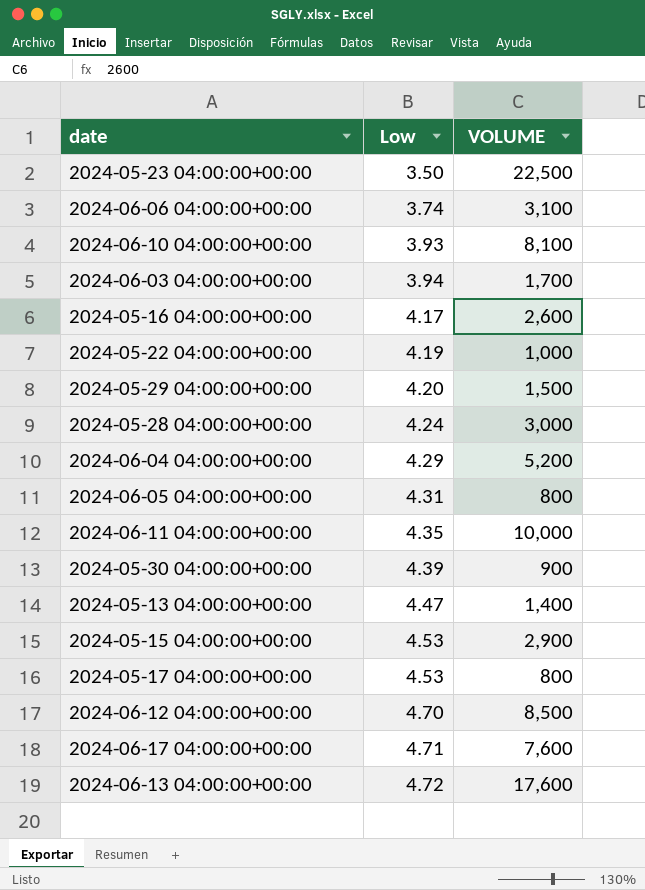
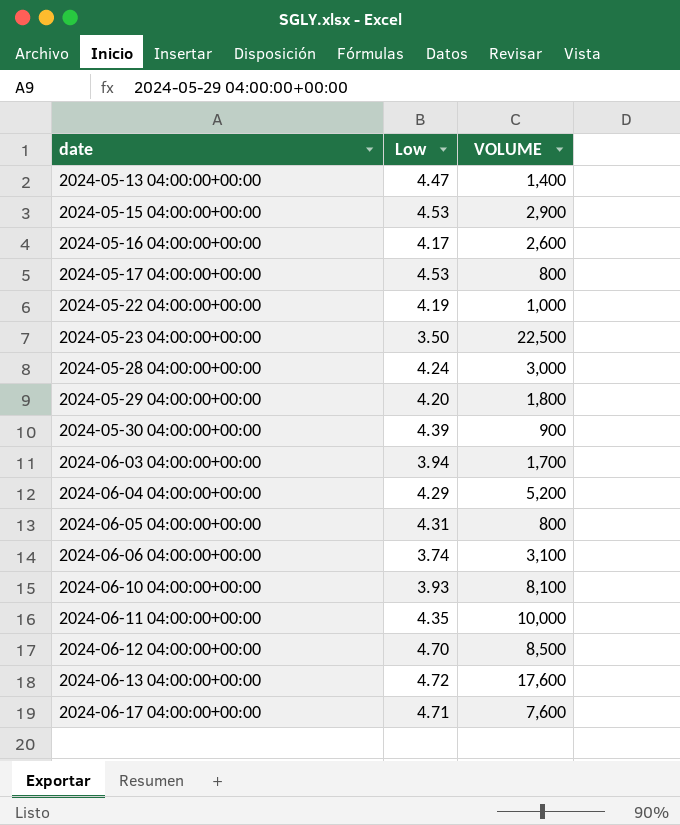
row order: Low ascending -> date ascending
2024-05-29 04:00:00+00:00 | VOLUME: 1,500 -> 1,800

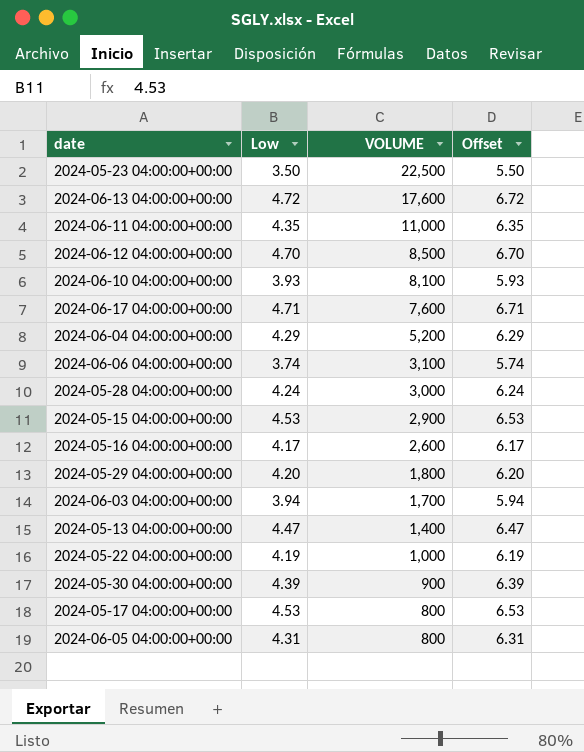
row order: date ascending -> VOLUME descending
column Offset | formula: none -> [Low] + 2
2024-06-11 04:00:00+00:00 | VOLUME: 10,000 -> 11,000

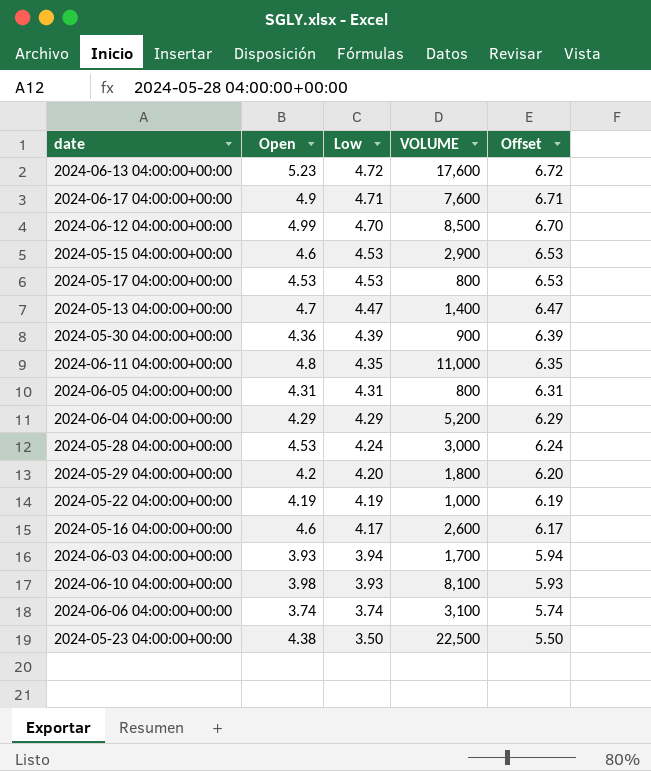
row order: VOLUME descending -> Low descending
column Open | position: none -> 2

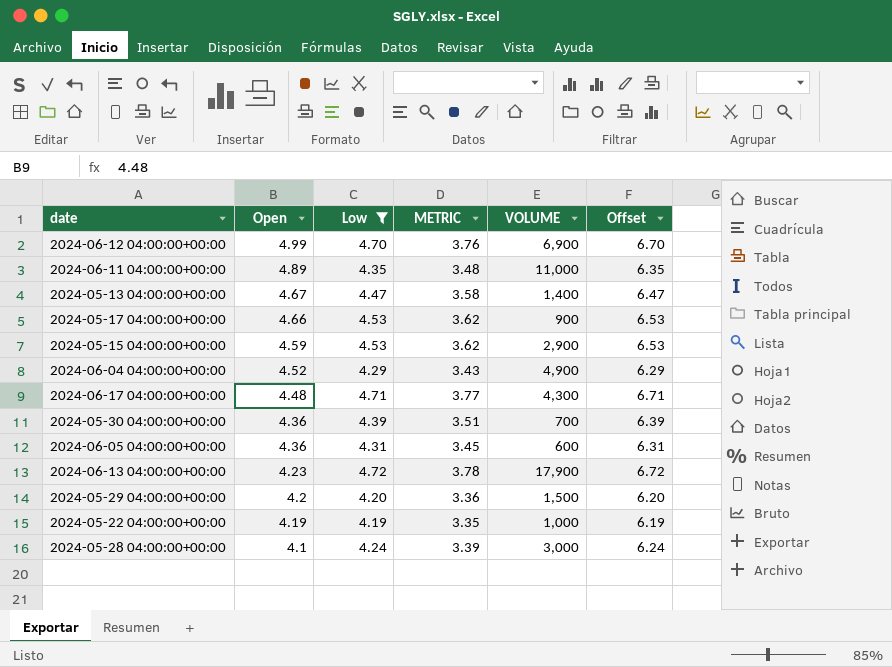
filter: none -> Low >= 4.19
row order: Low descending -> Open descending
column METRIC | formula: none -> [Low] * 0.8
2024-06-12 04:00:00+00:00 | VOLUME: 8,500 -> 6,900
2024-06-11 04:00:00+00:00 | Open: 4.8 -> 4.89
2024-05-13 04:00:00+00:00 | Open: 4.7 -> 4.67
2024-05-17 04:00:00+00:00 | Open: 4.53 -> 4.66
2024-05-17 04:00:00+00:00 | VOLUME: 800 -> 900
2024-05-15 04:00:00+00:00 | Open: 4.6 -> 4.59
2024-06-04 04:00:00+00:00 | Open: 4.29 -> 4.52
2024-06-04 04:00:00+00:00 | VOLUME: 5,200 -> 4,900
2024-06-17 04:00:00+00:00 | Open: 4.9 -> 4.48
2024-06-17 04:00:00+00:00 | VOLUME: 7,600 -> 4,300
2024-05-30 04:00:00+00:00 | VOLUME: 900 -> 700
2024-06-05 04:00:00+00:00 | Open: 4.31 -> 4.36
2024-06-05 04:00:00+00:00 | VOLUME: 800 -> 600
2024-06-13 04:00:00+00:00 | Open: 5.23 -> 4.23
2024-06-13 04:00:00+00:00 | VOLUME: 17,600 -> 17,900
2024-05-29 04:00:00+00:00 | VOLUME: 1,800 -> 1,500
2024-05-28 04:00:00+00:00 | Open: 4.53 -> 4.1

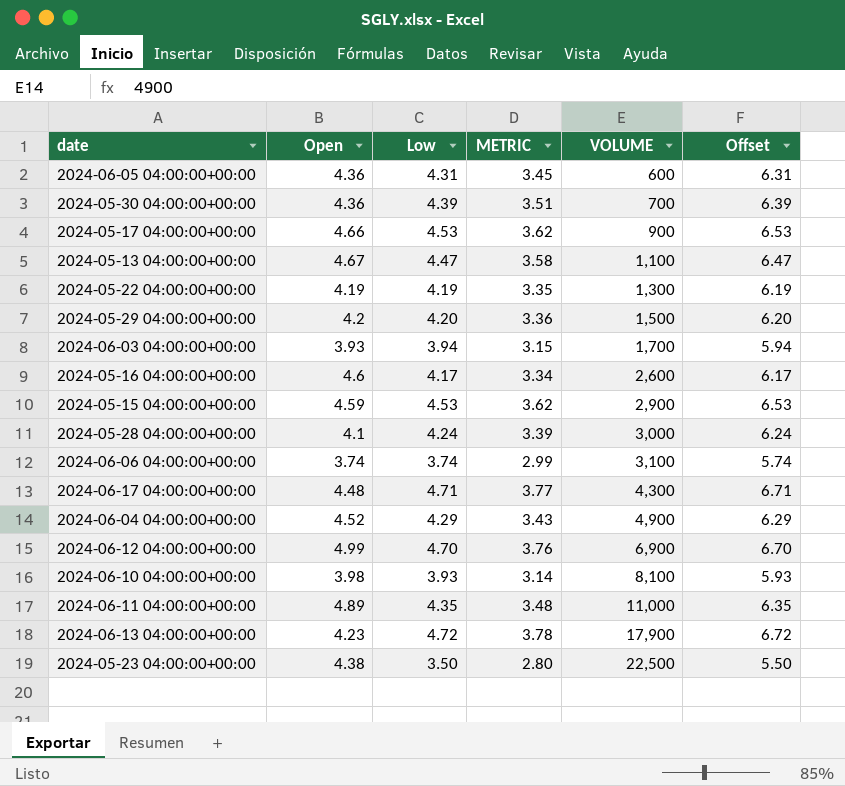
filter: Low >= 4.19 -> none
row order: Open descending -> VOLUME ascending
2024-05-13 04:00:00+00:00 | VOLUME: 1,400 -> 1,100
2024-05-22 04:00:00+00:00 | VOLUME: 1,000 -> 1,300

